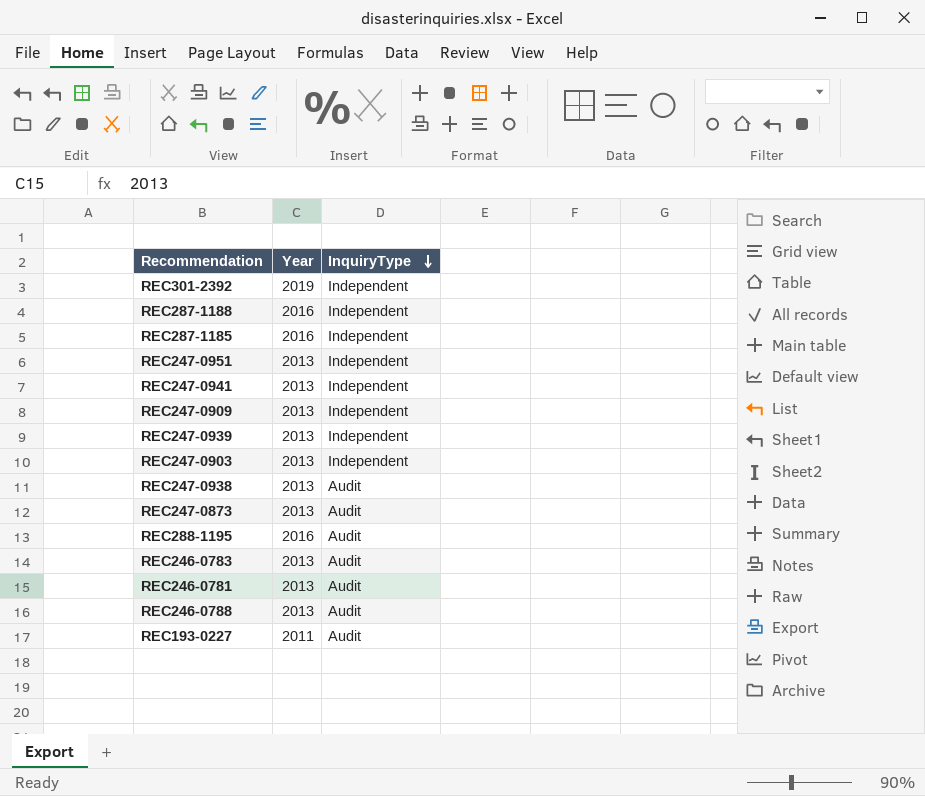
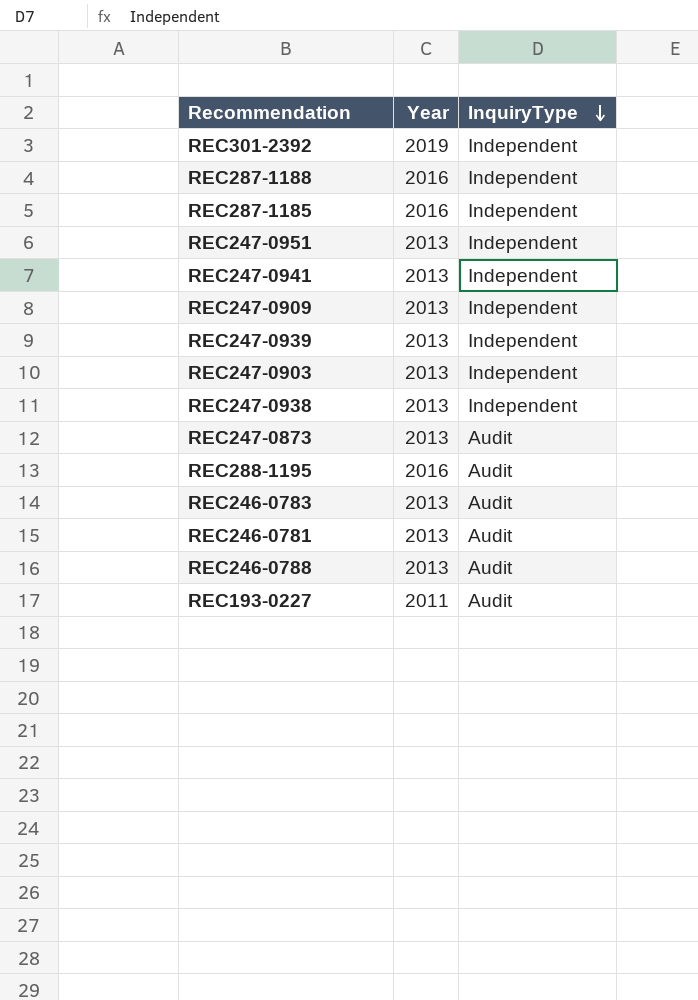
REC247-0938 | InquiryType: Audit -> Independent

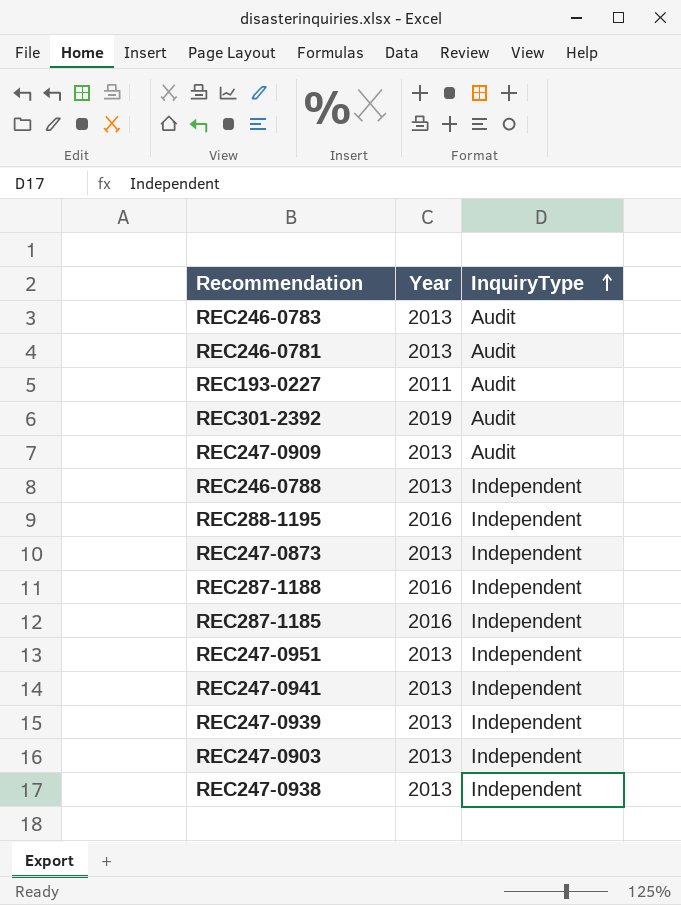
row order: InquiryType descending -> InquiryType ascending
REC301-2392 | InquiryType: Independent -> Audit
REC247-0909 | InquiryType: Independent -> Audit
REC246-0788 | InquiryType: Audit -> Independent
REC288-1195 | InquiryType: Audit -> Independent
REC247-0873 | InquiryType: Audit -> Independent

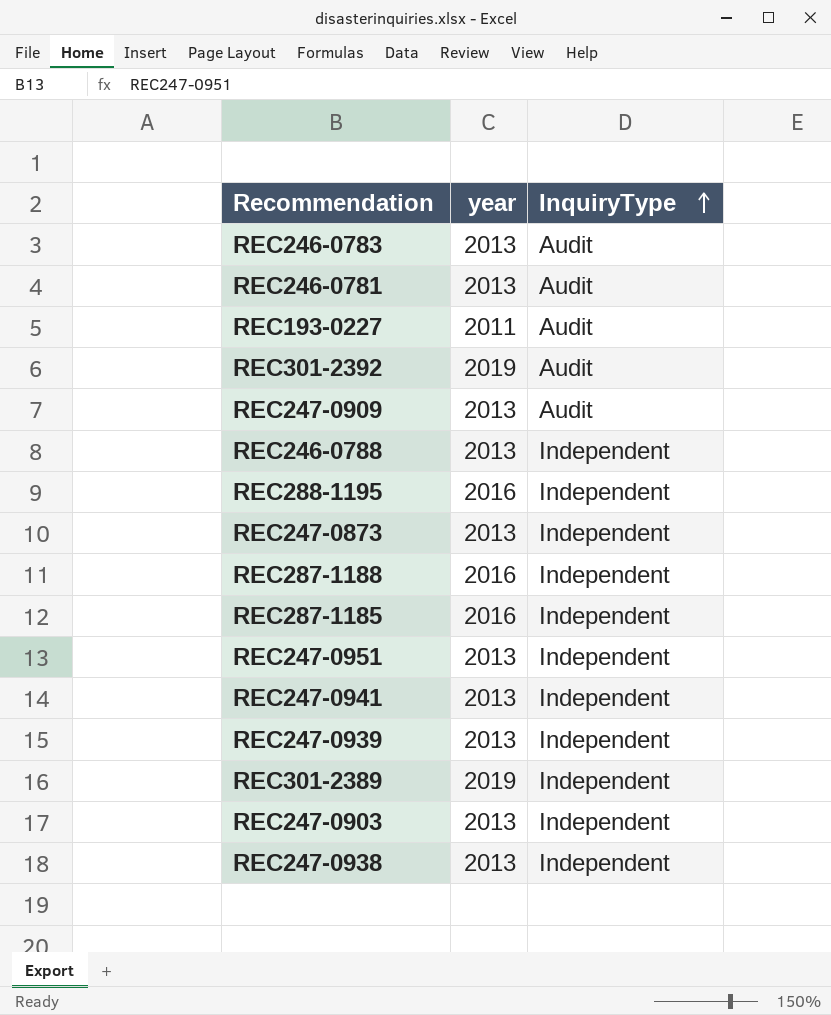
column name: Year -> year
row REC301-2389: none -> 2019 | Independent

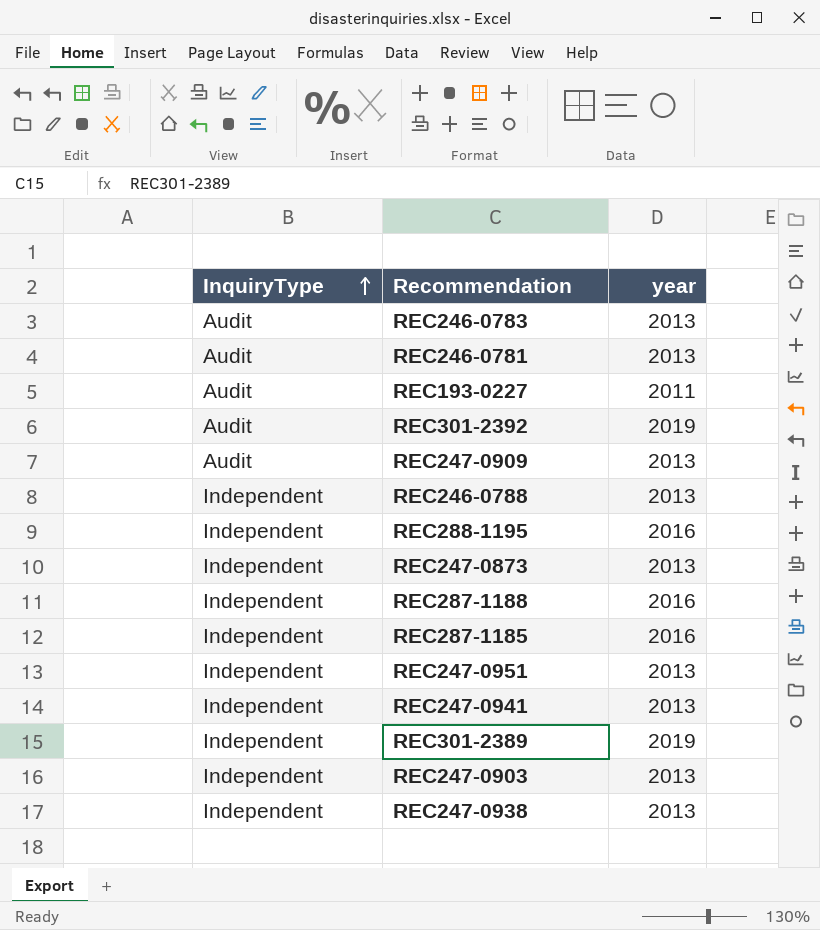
column InquiryType | position: 3 -> 1
row REC247-0939: 2013 | Independent -> none

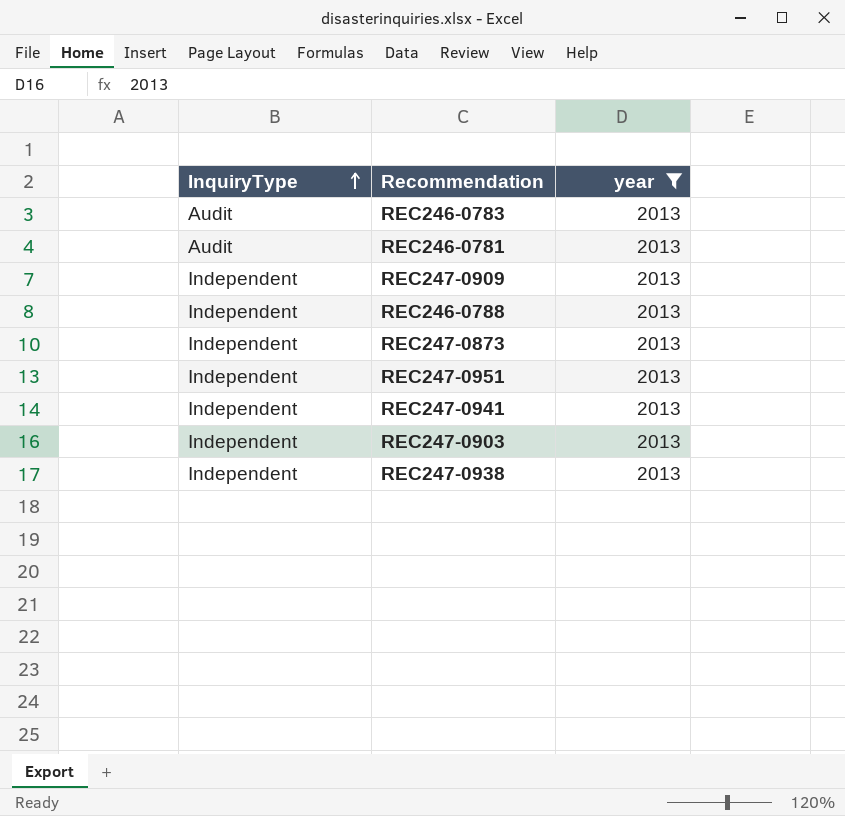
filter: none -> year = 2013
REC247-0909 | InquiryType: Audit -> Independent

